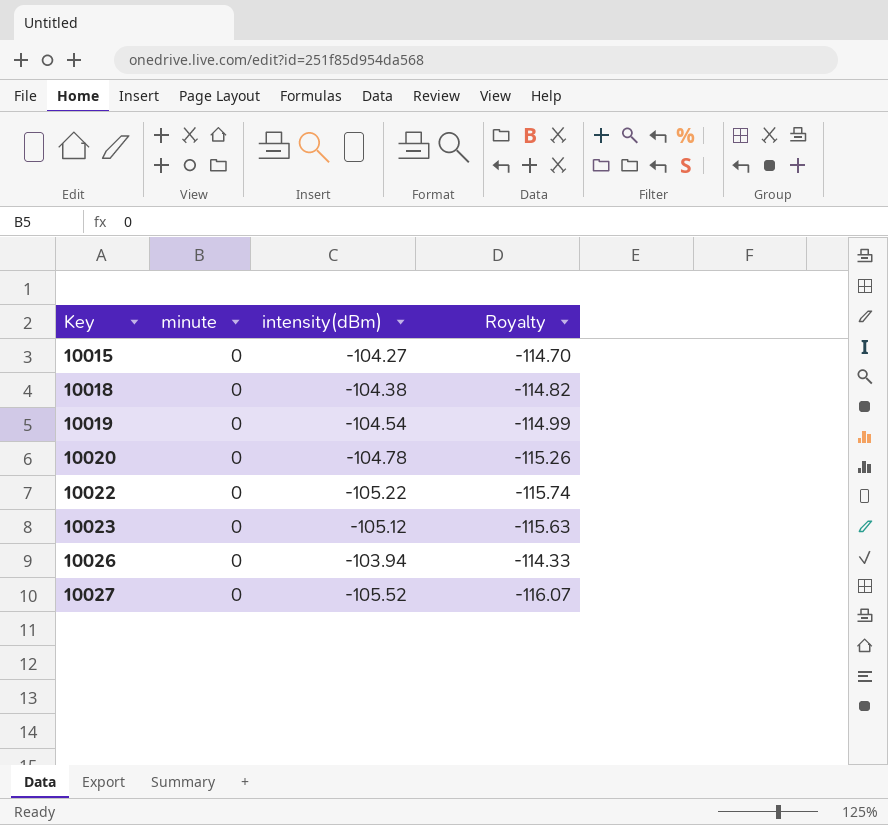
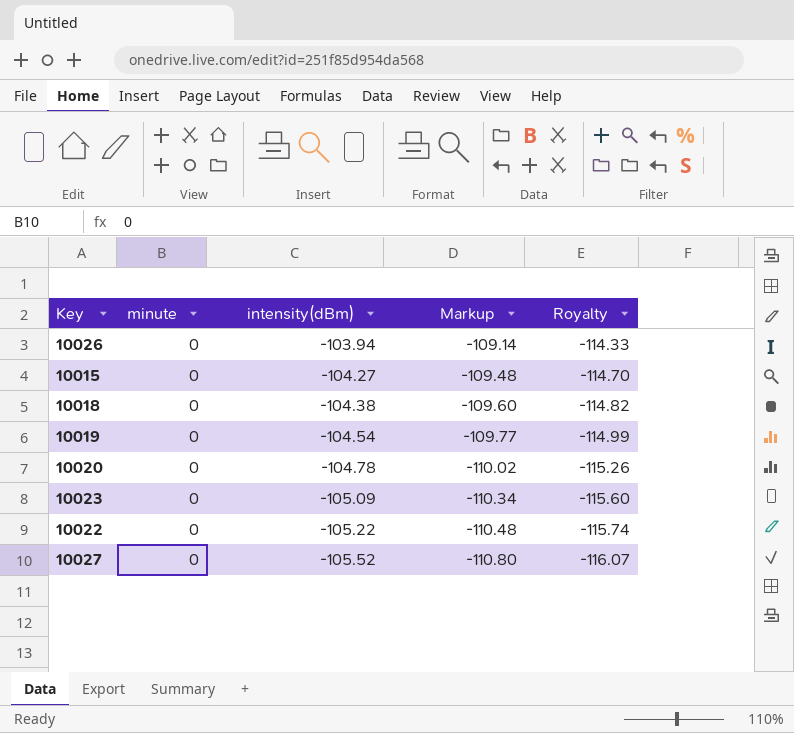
row order: Key ascending -> intensity(dBm) descending
column Markup | formula: none -> [intensity(dBm)] * 1.05
10023 | intensity(dBm): -105.12 -> -105.09
10023 | Royalty: -115.63 -> -115.60

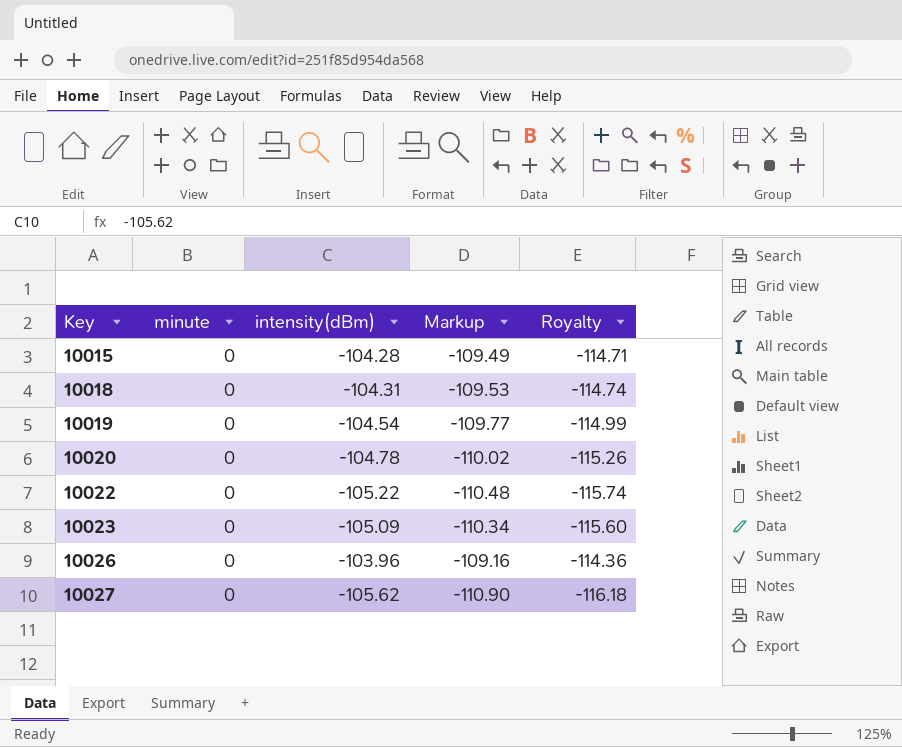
row order: intensity(dBm) descending -> Key ascending
10015 | intensity(dBm): -104.27 -> -104.28
10015 | Markup: -109.48 -> -109.49
10015 | Royalty: -114.70 -> -114.71
10018 | intensity(dBm): -104.38 -> -104.31
10018 | Markup: -109.60 -> -109.53
10018 | Royalty: -114.82 -> -114.74
10026 | intensity(dBm): -103.94 -> -103.96
10026 | Markup: -109.14 -> -109.16
10026 | Royalty: -114.33 -> -114.36
10027 | intensity(dBm): -105.52 -> -105.62
10027 | Markup: -110.80 -> -110.90
10027 | Royalty: -116.07 -> -116.18

